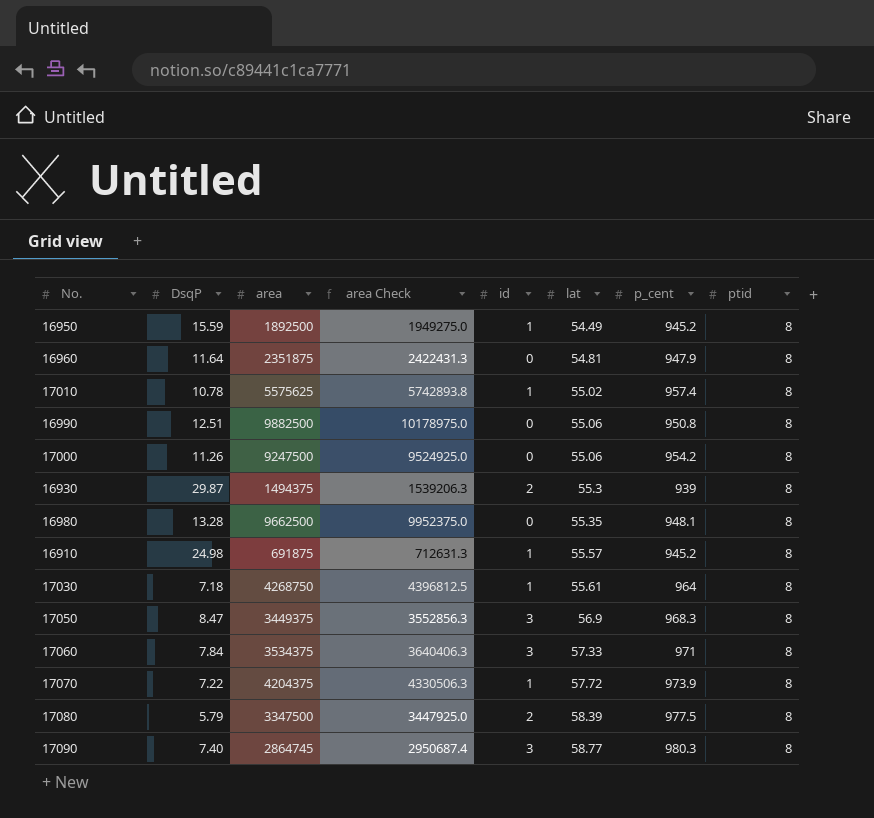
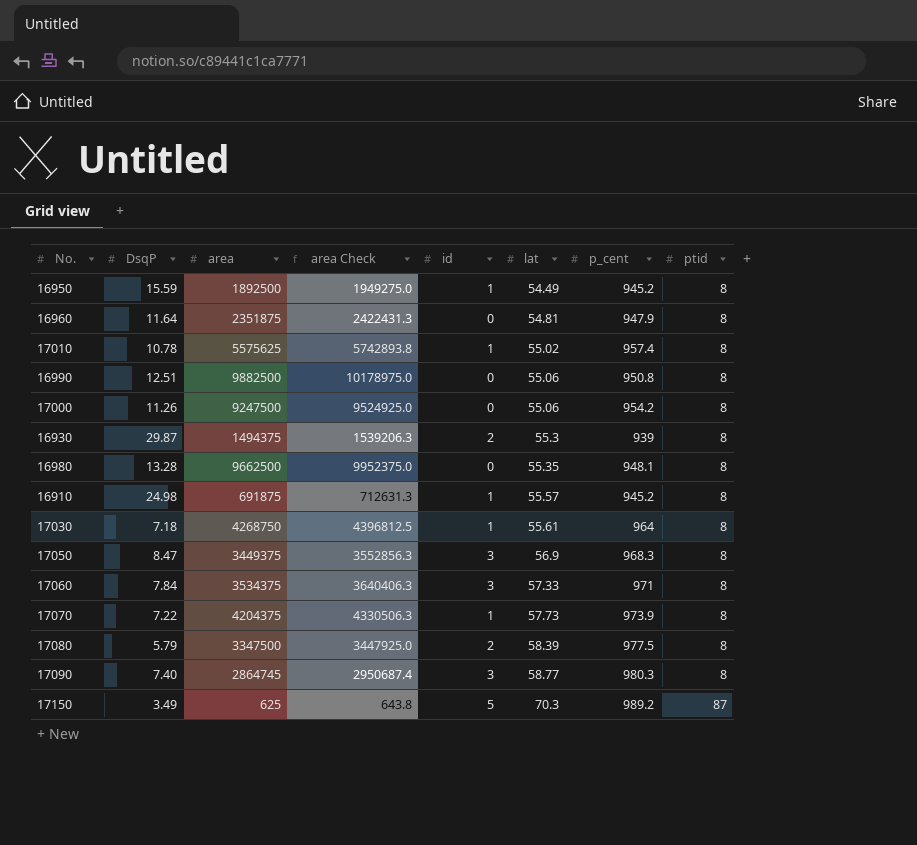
17070 | lat: 57.72 -> 57.73
row 17150: none -> 3.49 | 625 | 643.8 | 5 | 70.3 | 989.2 | 87

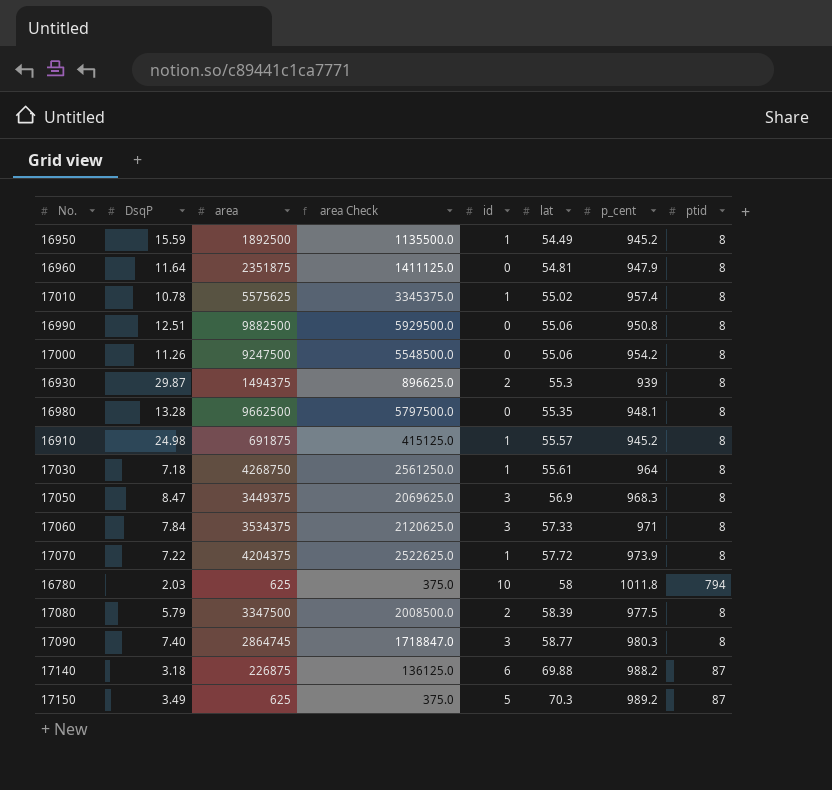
column area Check | formula: [area] * 1.03 -> [area] * 0.6
17070 | lat: 57.73 -> 57.72
row 16780: none -> 2.03 | 625 | 375.0 | 10 | 58 | 1011.8 | 794
row 17140: none -> 3.18 | 226875 | 136125.0 | 6 | 69.88 | 988.2 | 87

